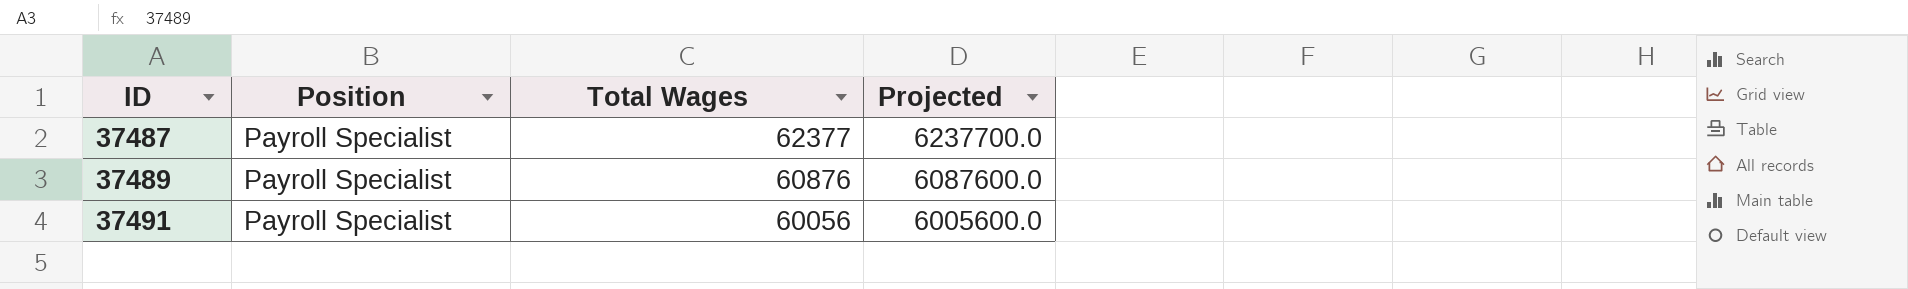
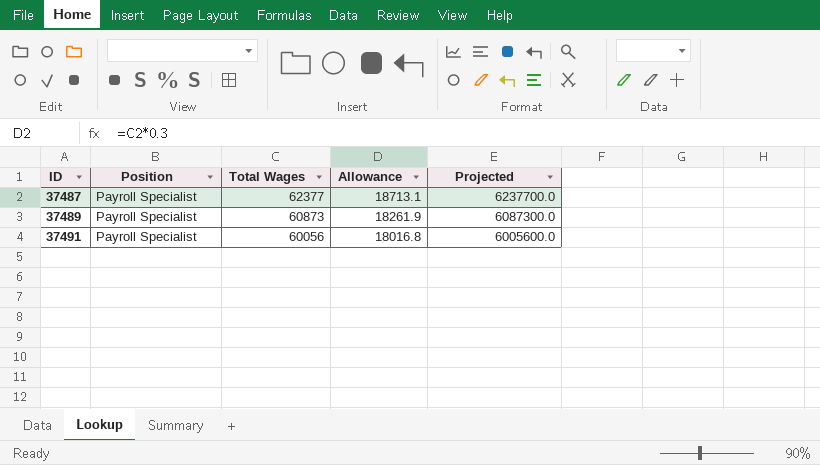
column Allowance | formula: none -> [Total Wages] * 0.3
37489 | Total Wages: 60876 -> 60873
37489 | Projected: 6087600.0 -> 6087300.0

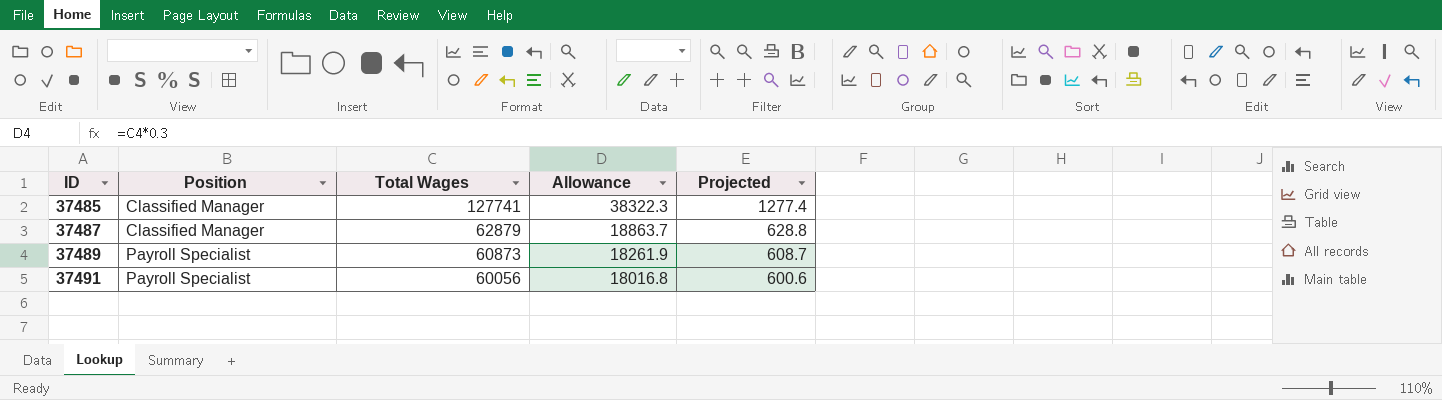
column Projected | formula: [Total Wages] * 100 -> [Total Wages] * 0.01
row 37485: none -> Classified Manager | 127741 | 38322.3 | 1277.4
37487 | Position: Payroll Specialist -> Classified Manager
37487 | Total Wages: 62377 -> 62879
37487 | Allowance: 18713.1 -> 18863.7

